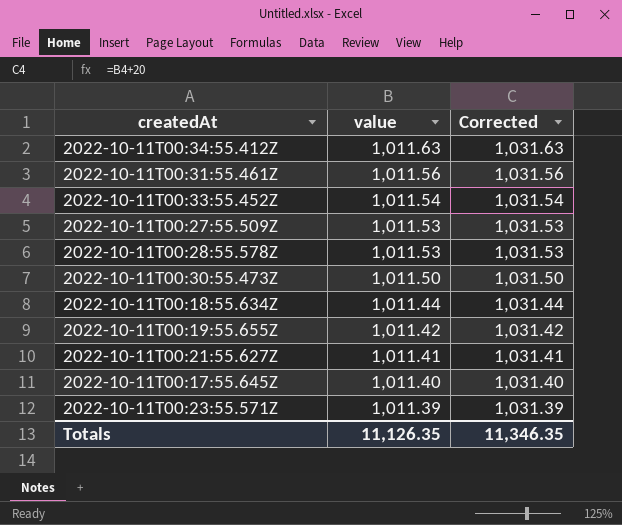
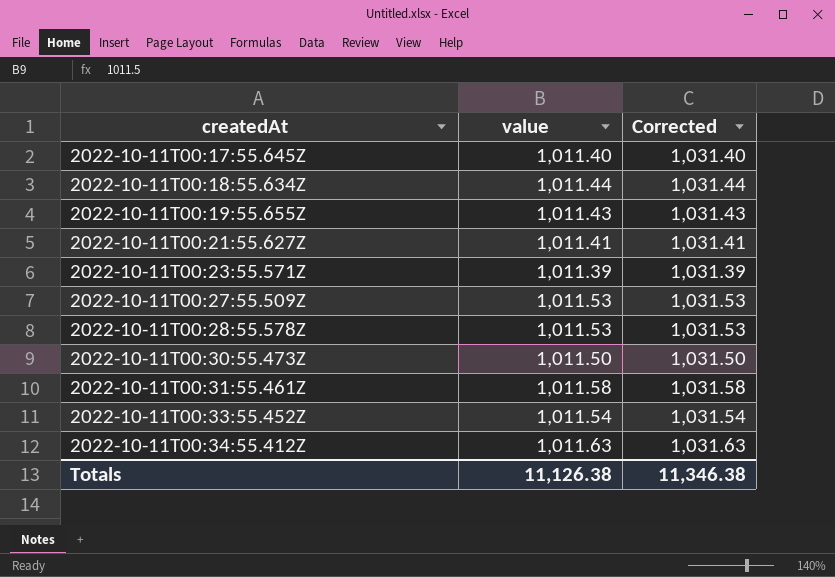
row order: value descending -> createdAt ascending
2022-10-11T00:19:55.655Z | value: 1,011.42 -> 1,011.43
2022-10-11T00:19:55.655Z | Corrected: 1,031.42 -> 1,031.43
2022-10-11T00:31:55.461Z | value: 1,011.56 -> 1,011.58
2022-10-11T00:31:55.461Z | Corrected: 1,031.56 -> 1,031.58
Totals | value: 11,126.35 -> 11,126.38
Totals | Corrected: 11,346.35 -> 11,346.38

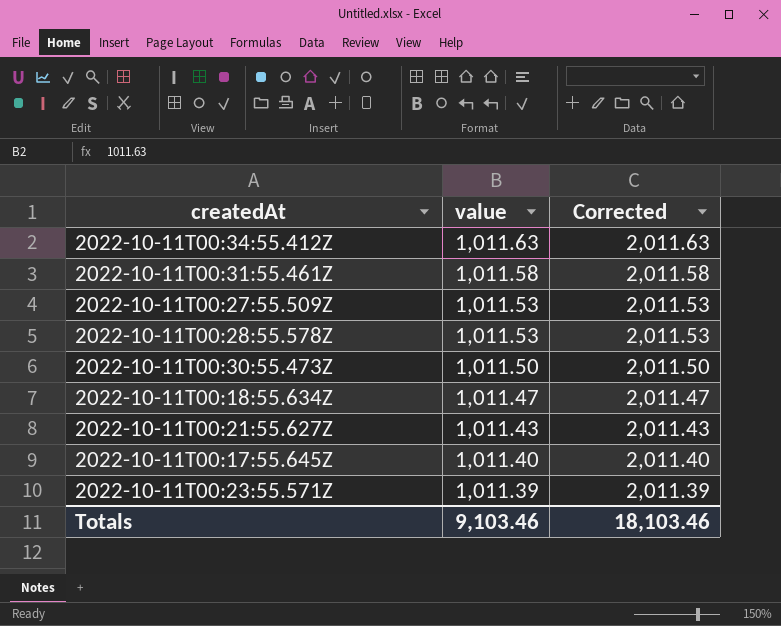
row order: createdAt ascending -> value descending
column Corrected | formula: [value] + 20 -> [value] + 1000
row 2022-10-11T00:19:55.655Z: 1,011.43 | 1,031.43 -> none
row 2022-10-11T00:33:55.452Z: 1,011.54 | 1,031.54 -> none
2022-10-11T00:18:55.634Z | value: 1,011.44 -> 1,011.47
2022-10-11T00:21:55.627Z | value: 1,011.41 -> 1,011.43
Totals | value: 11,126.38 -> 9,103.46
Totals | Corrected: 11,346.38 -> 18,103.46

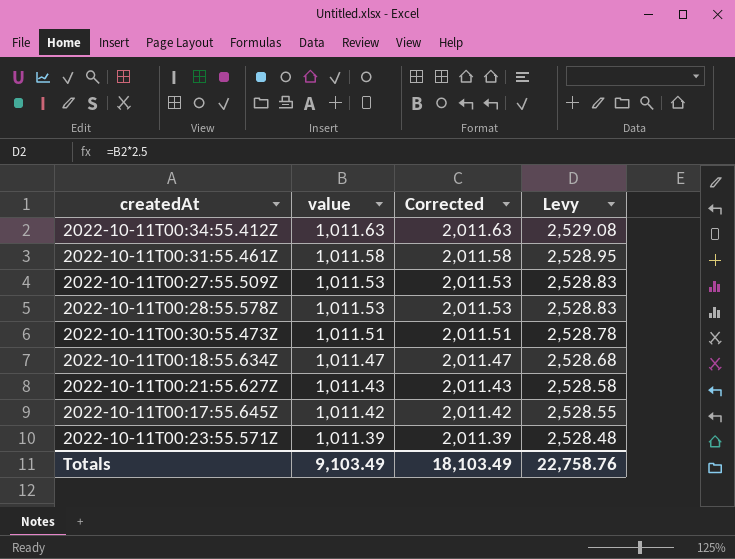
column Levy | formula: none -> [value] * 2.5
2022-10-11T00:30:55.473Z | value: 1,011.50 -> 1,011.51
2022-10-11T00:30:55.473Z | Corrected: 2,011.50 -> 2,011.51
2022-10-11T00:17:55.645Z | value: 1,011.40 -> 1,011.42
2022-10-11T00:17:55.645Z | Corrected: 2,011.40 -> 2,011.42
Totals | value: 9,103.46 -> 9,103.49
Totals | Corrected: 18,103.46 -> 18,103.49

